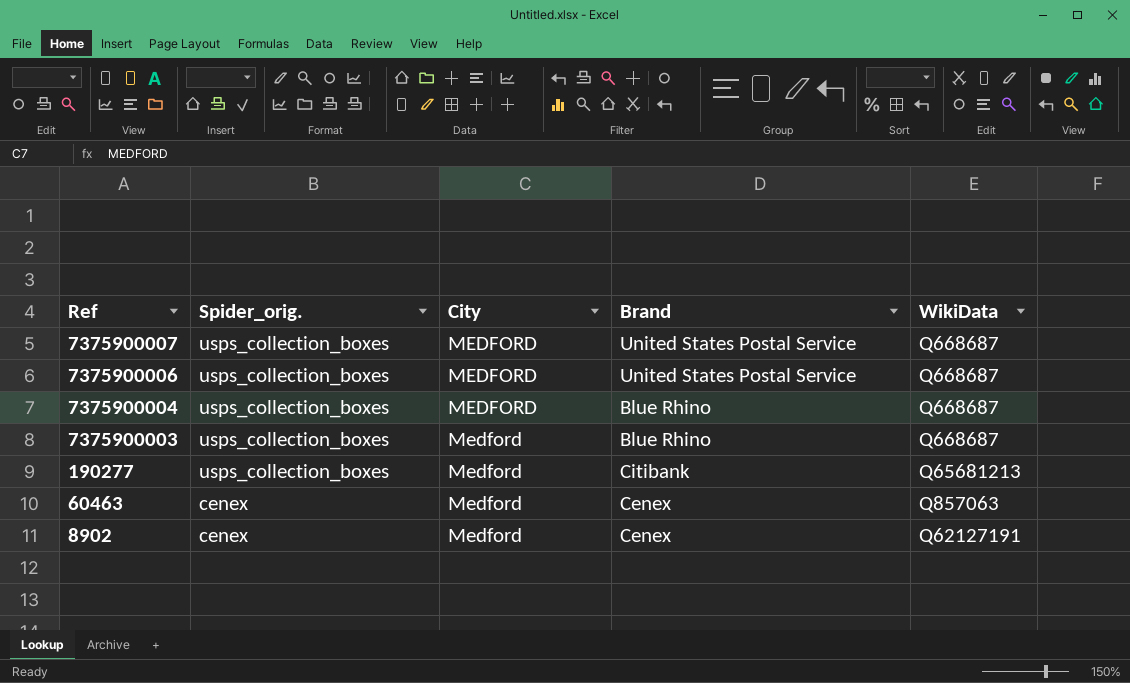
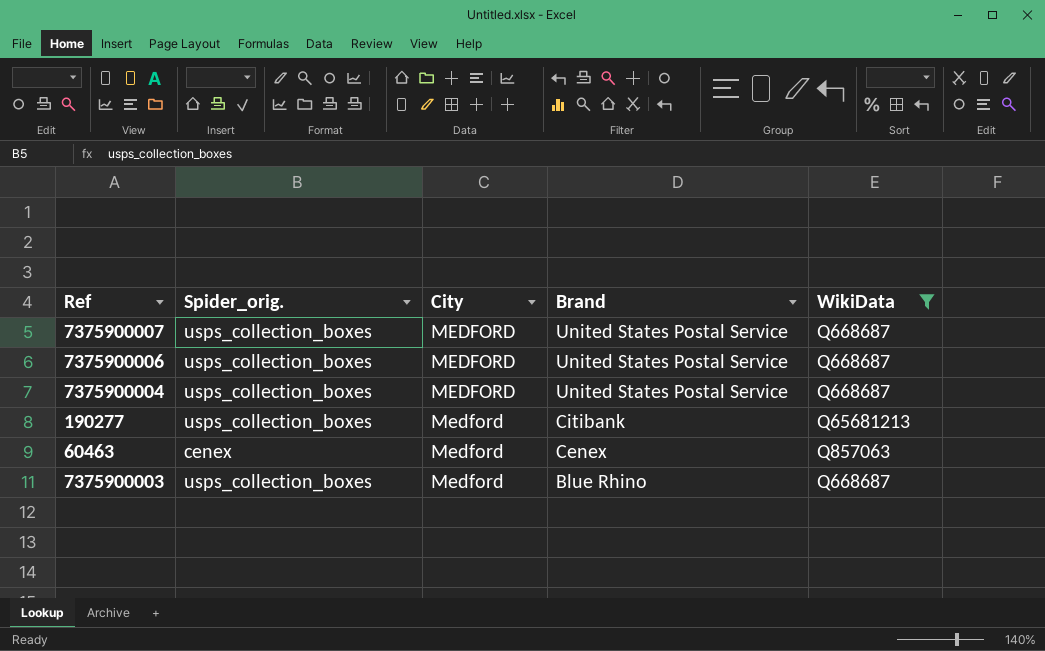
filter: none -> WikiData != Q62127191
row order: Ref descending -> Brand descending
7375900004 | Brand: Blue Rhino -> United States Postal Service

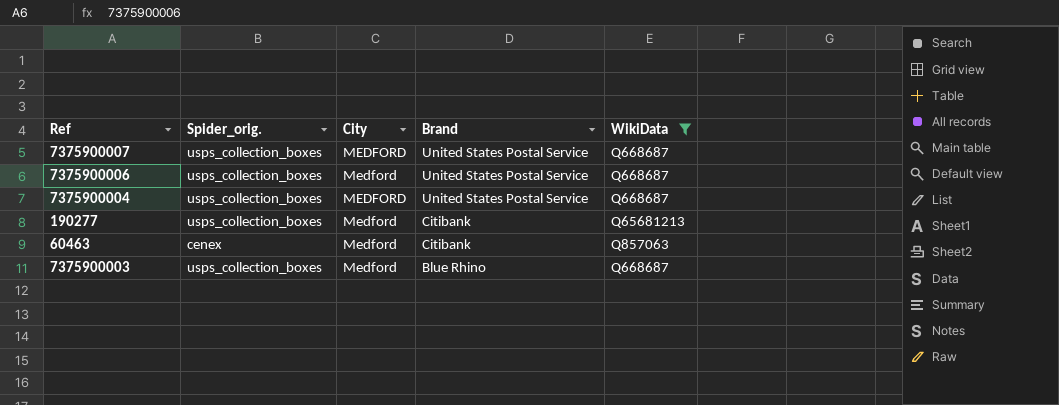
7375900006 | City: MEDFORD -> Medford
60463 | Brand: Cenex -> Citibank

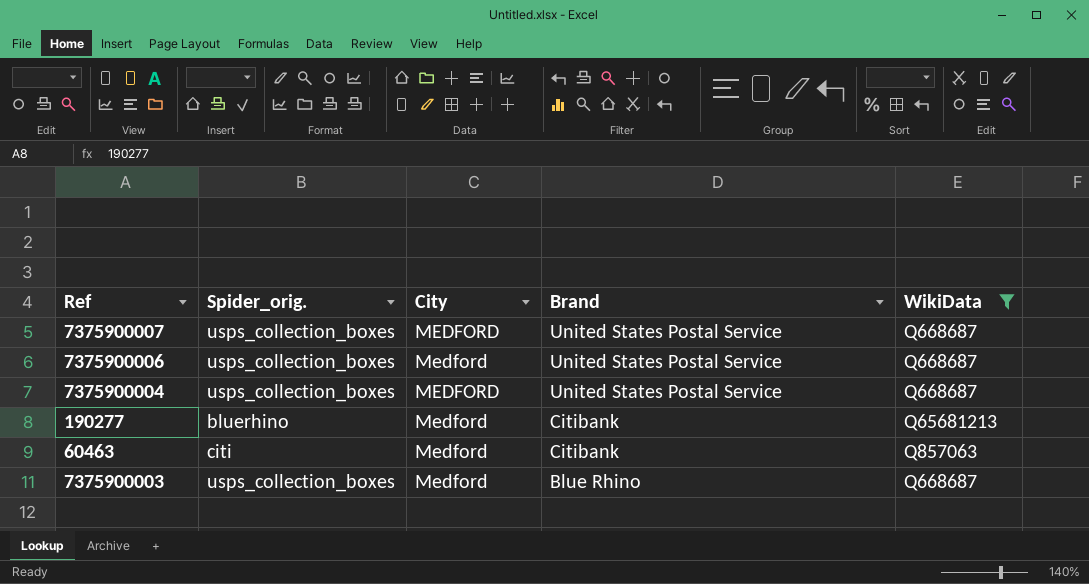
190277 | Spider_orig.: usps_collection_boxes -> bluerhino
60463 | Spider_orig.: cenex -> citi

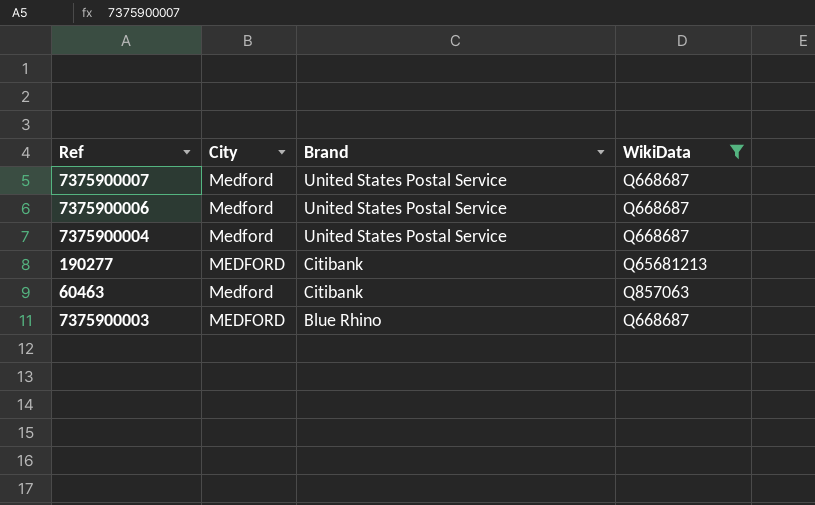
column Spider_orig. | position: 2 -> none
7375900007 | City: MEDFORD -> Medford
7375900004 | City: MEDFORD -> Medford
190277 | City: Medford -> MEDFORD
7375900003 | City: Medford -> MEDFORD

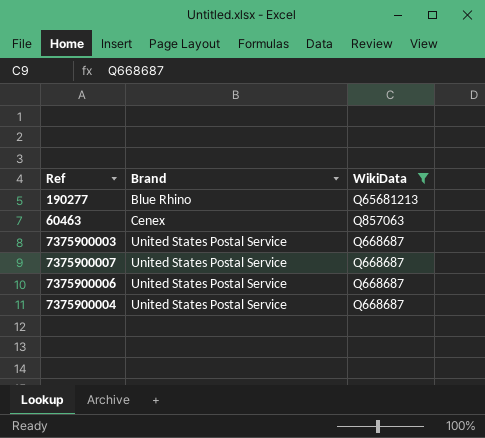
row order: Brand descending -> Brand ascending
column City | position: 2 -> none
190277 | Brand: Citibank -> Blue Rhino
60463 | Brand: Citibank -> Cenex
7375900003 | Brand: Blue Rhino -> United States Postal Service

